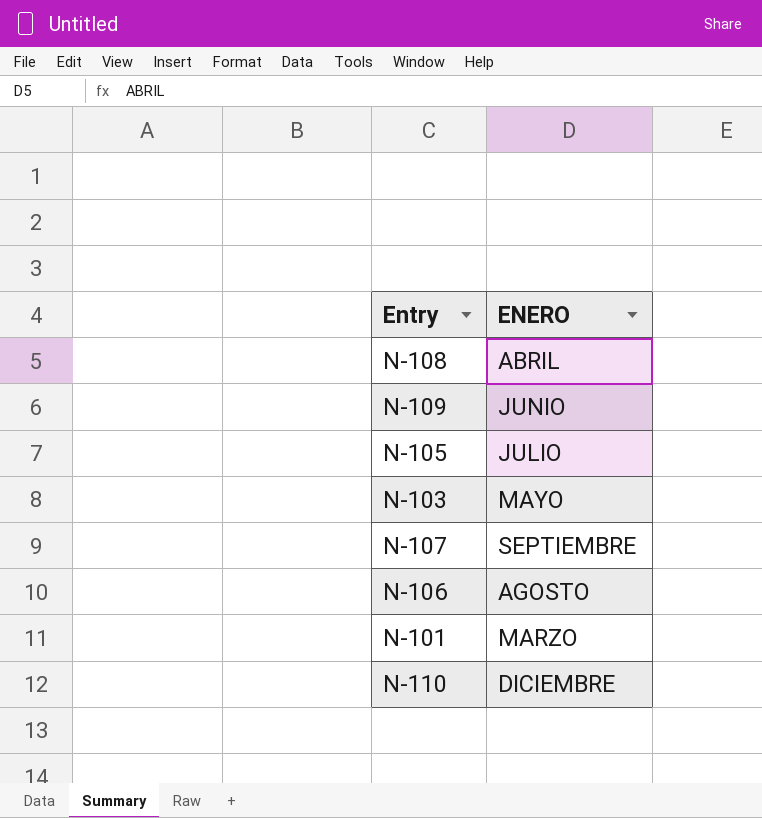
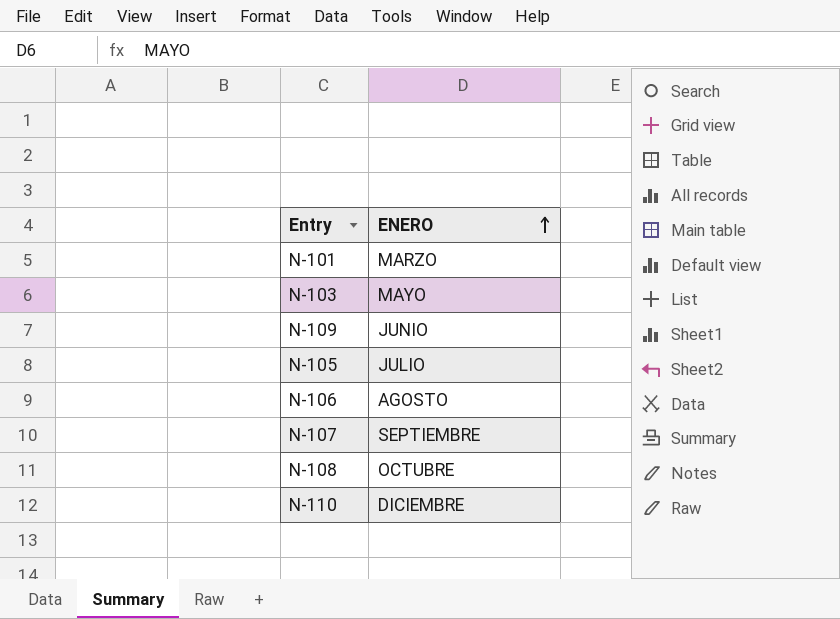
row order: none -> ENERO ascending
N-108 | ENERO: ABRIL -> OCTUBRE

